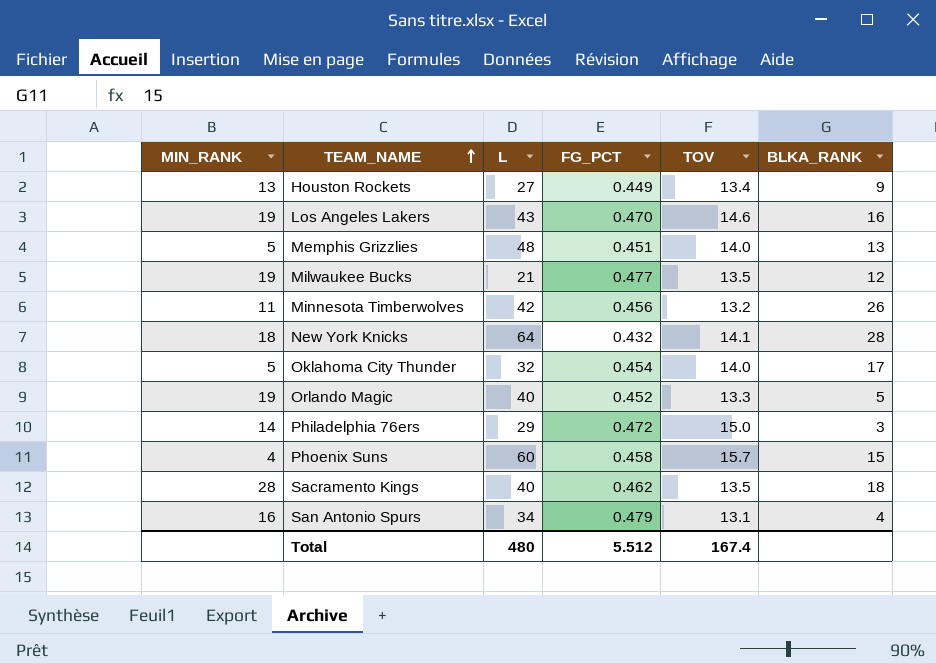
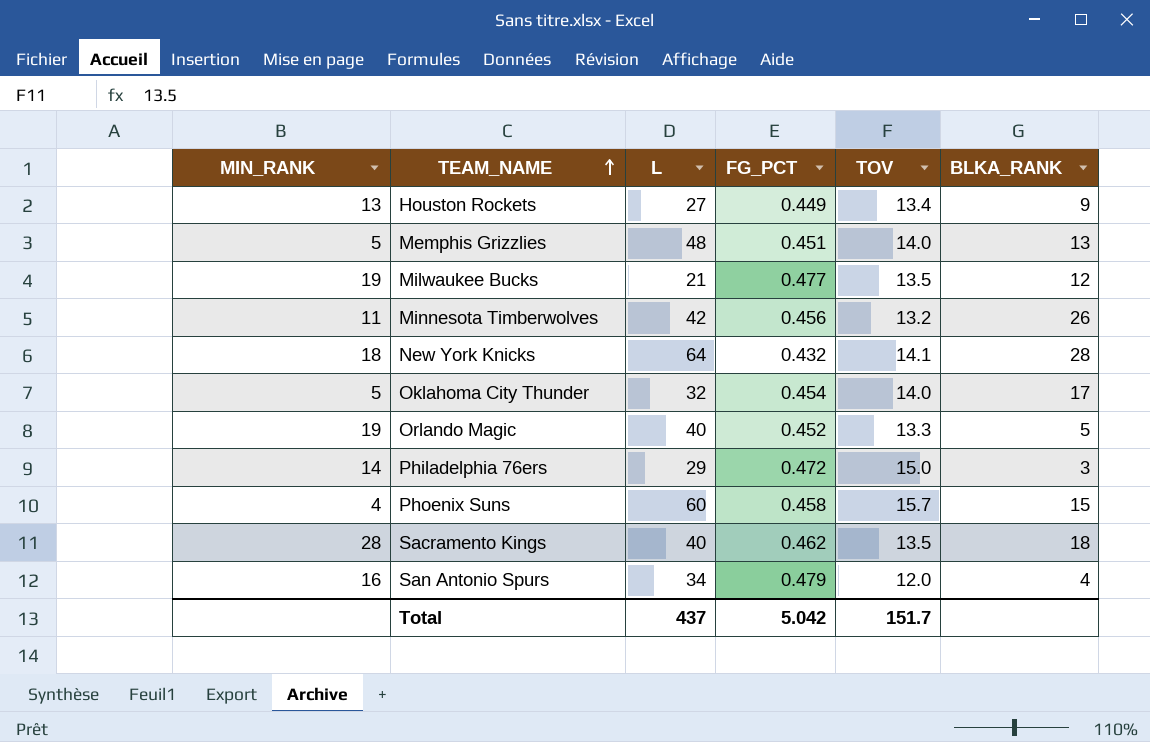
row Los Angeles Lakers: 19 | 43 | 0.470 | 14.6 | 16 -> none
San Antonio Spurs | TOV: 13.1 -> 12.0
Total | L: 480 -> 437
Total | FG_PCT: 5.512 -> 5.042
Total | TOV: 167.4 -> 151.7

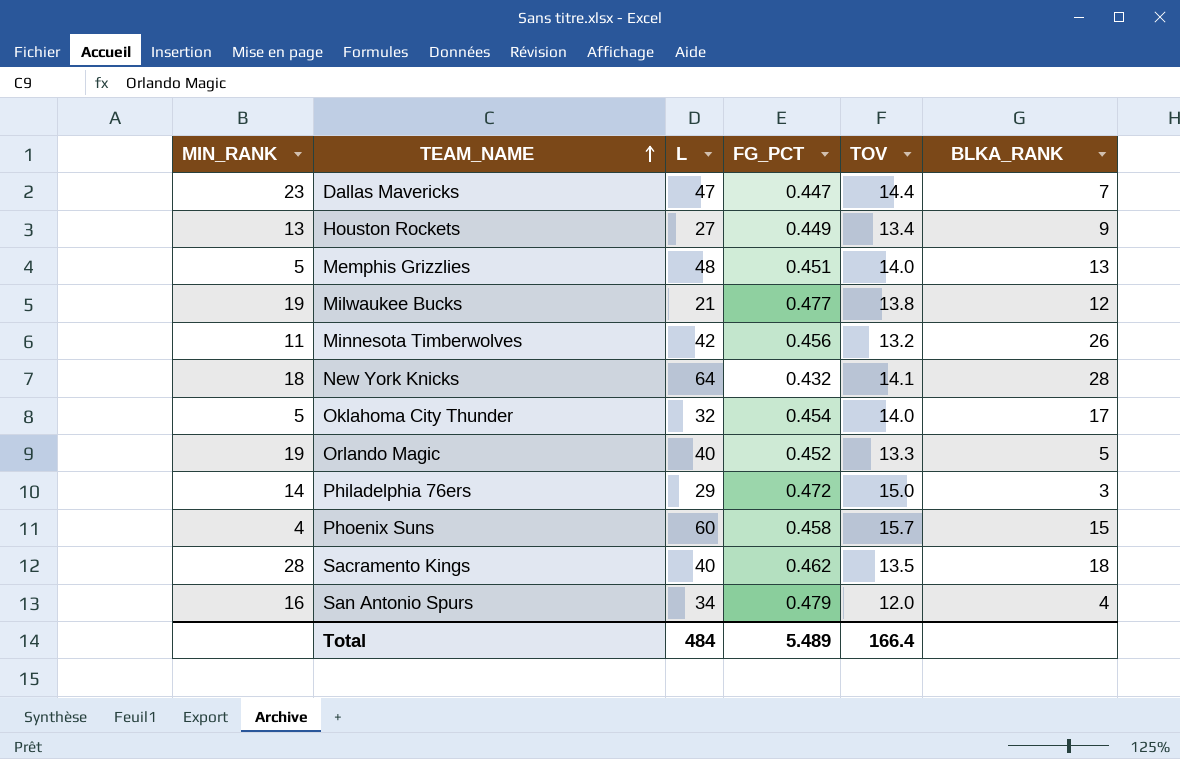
row Dallas Mavericks: none -> 23 | 47 | 0.447 | 14.4 | 7
Milwaukee Bucks | TOV: 13.5 -> 13.8
Total | L: 437 -> 484
Total | FG_PCT: 5.042 -> 5.489
Total | TOV: 151.7 -> 166.4

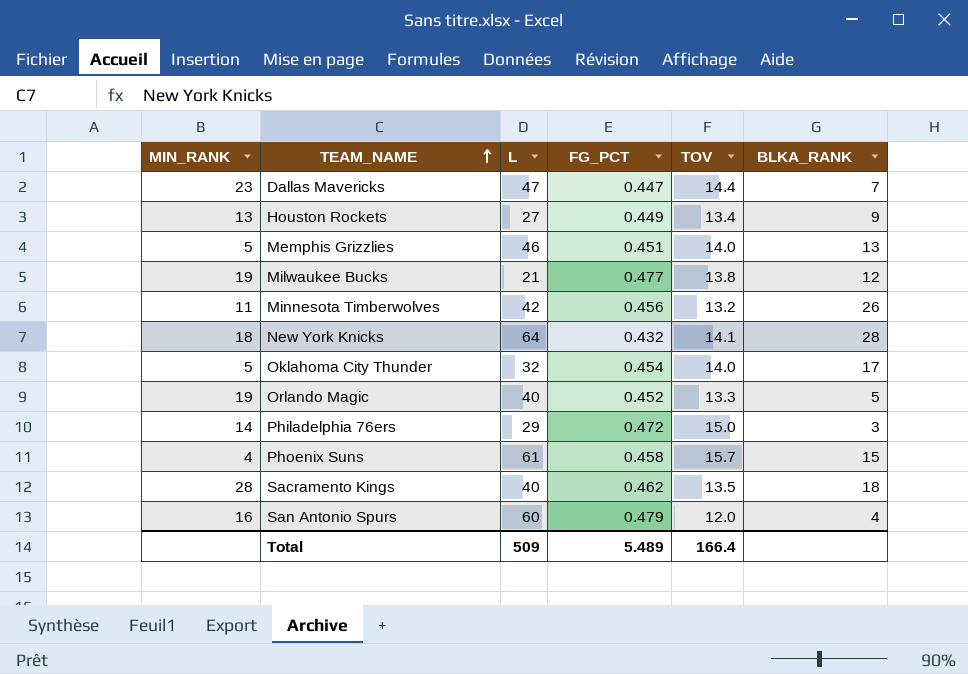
Memphis Grizzlies | L: 48 -> 46
Phoenix Suns | L: 60 -> 61
San Antonio Spurs | L: 34 -> 60
Total | L: 484 -> 509

